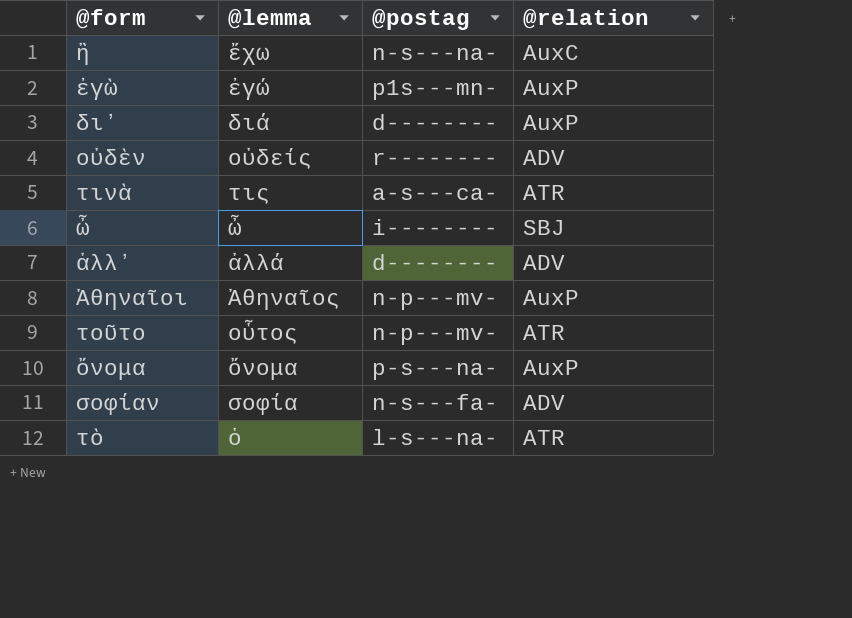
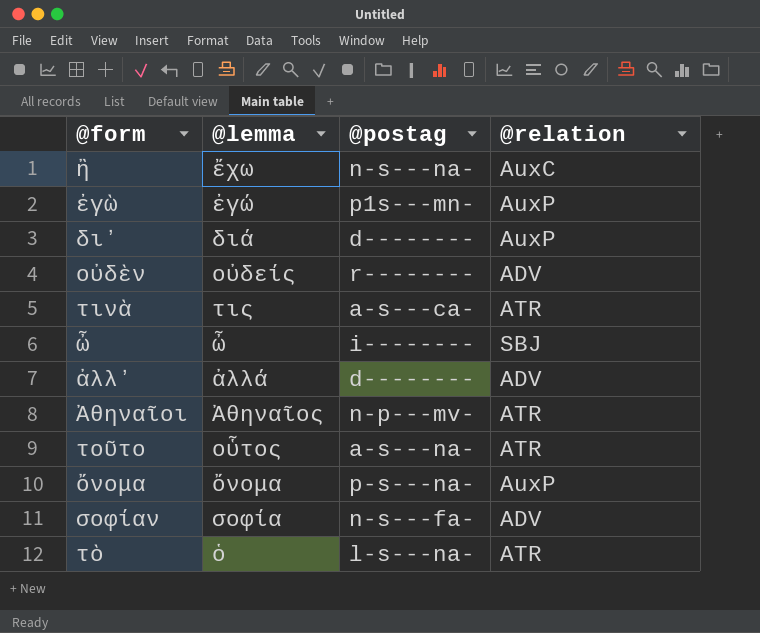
Ἀθηναῖοι | @relation: AuxP -> ATR
τοῦτο | @postag: n-p---mv- -> a-s---na-

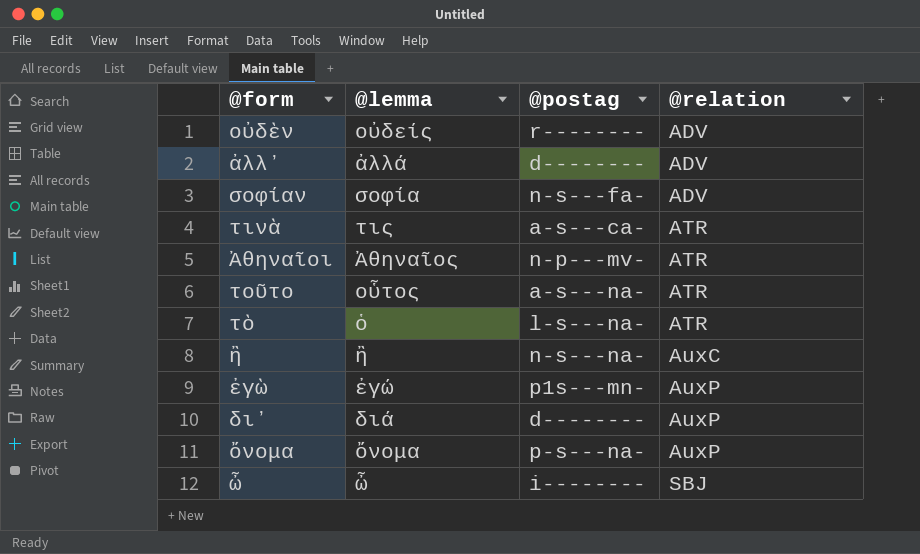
row order: none -> @relation ascending
ἢ | @lemma: ἔχω -> ἢ

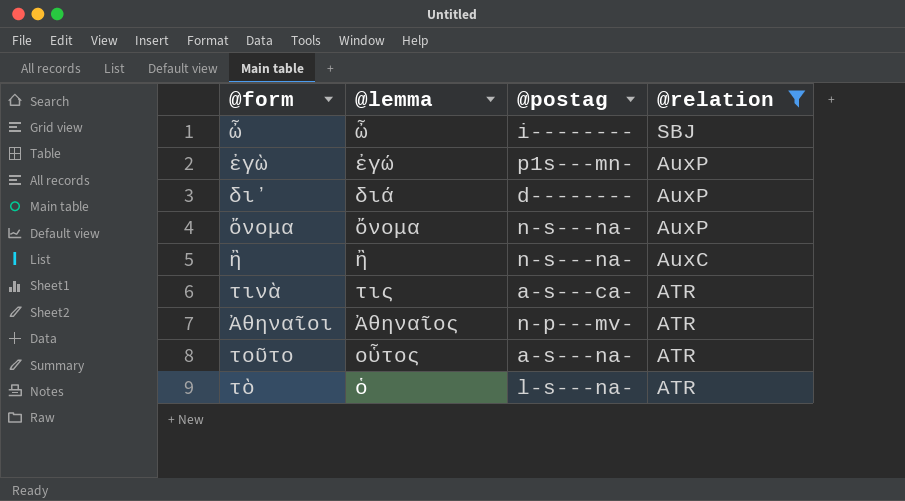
filter: none -> @relation != ADV
row order: @relation ascending -> @relation descending
ὄνομα | @postag: p-s---na- -> n-s---na-

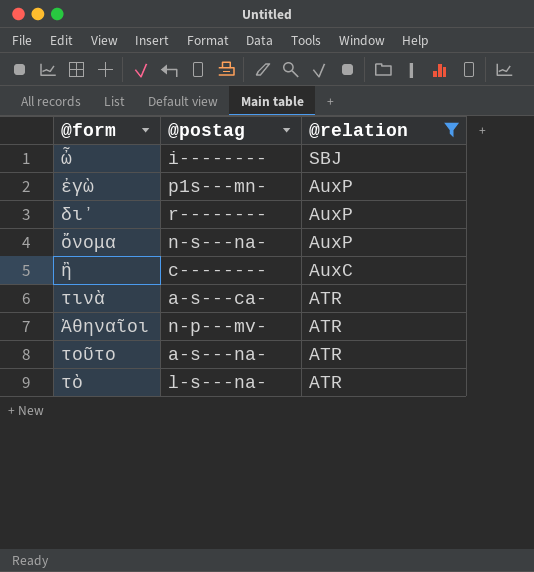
column @lemma | position: 2 -> none
διʼ | @postag: d-------- -> r--------
ἢ | @postag: n-s---na- -> c--------

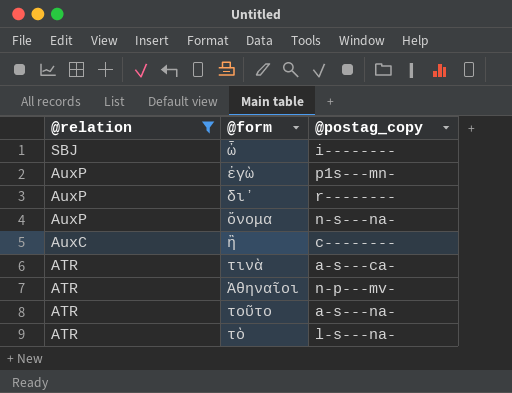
column @relation | position: 3 -> 1
column name: @postag -> @postag_copy

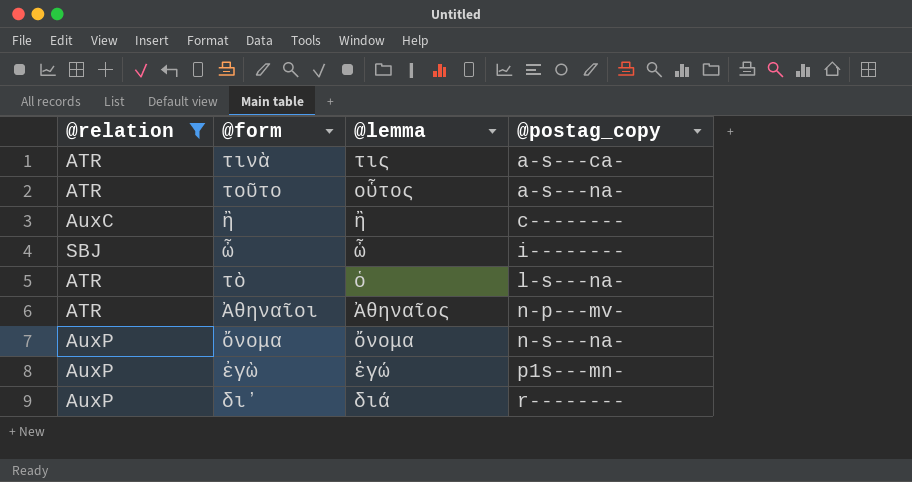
row order: @relation descending -> @postag_copy ascending
column @lemma | position: none -> 3

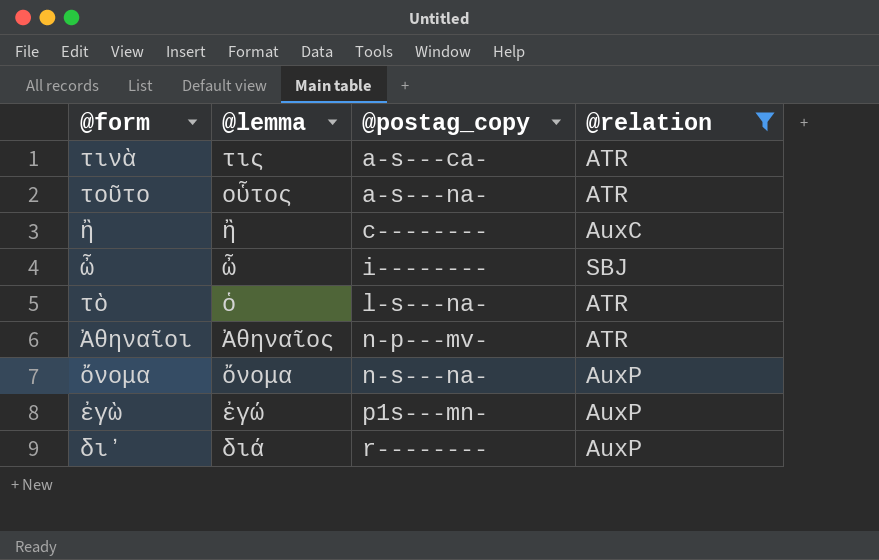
column @relation | position: 1 -> 4

